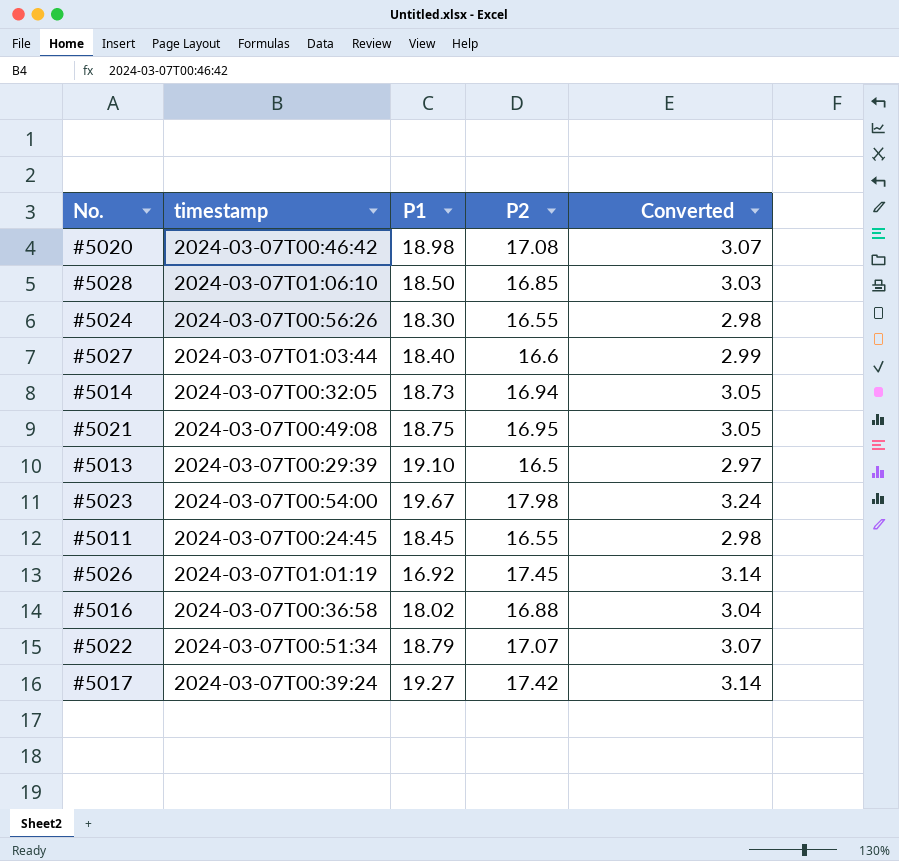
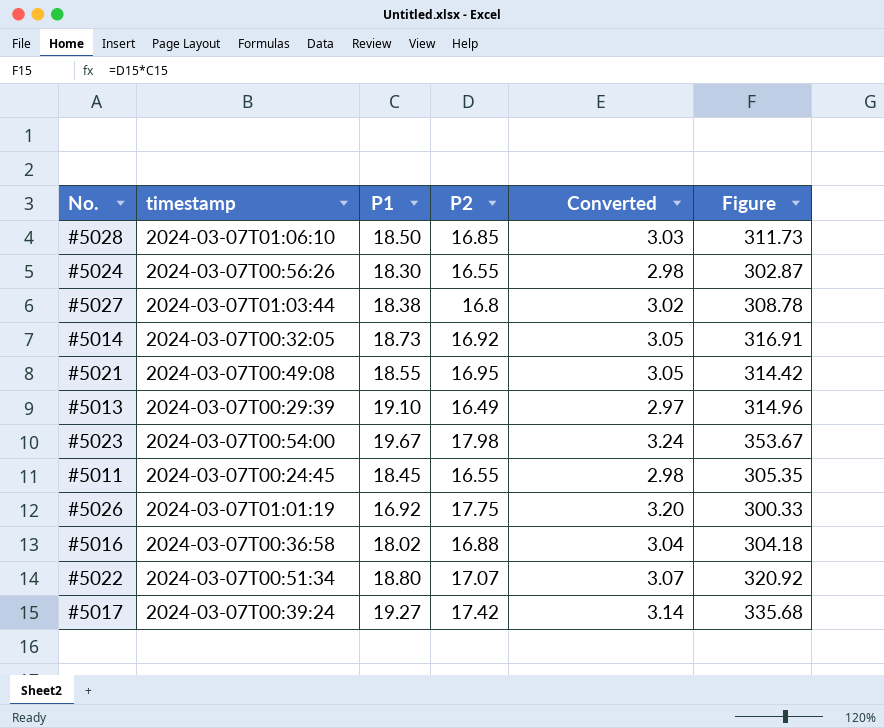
column Figure | formula: none -> [P1] * [P2]
row #5020: 2024-03-07T00:46:42 | 18.98 | 17.08 | 3.07 -> none
#5027 | P1: 18.40 -> 18.38
#5027 | P2: 16.6 -> 16.8
#5027 | Converted: 2.99 -> 3.02
#5014 | P2: 16.94 -> 16.92
#5021 | P1: 18.75 -> 18.55
#5013 | P2: 16.5 -> 16.49
#5026 | P2: 17.45 -> 17.75
#5026 | Converted: 3.14 -> 3.20
#5022 | P1: 18.79 -> 18.80

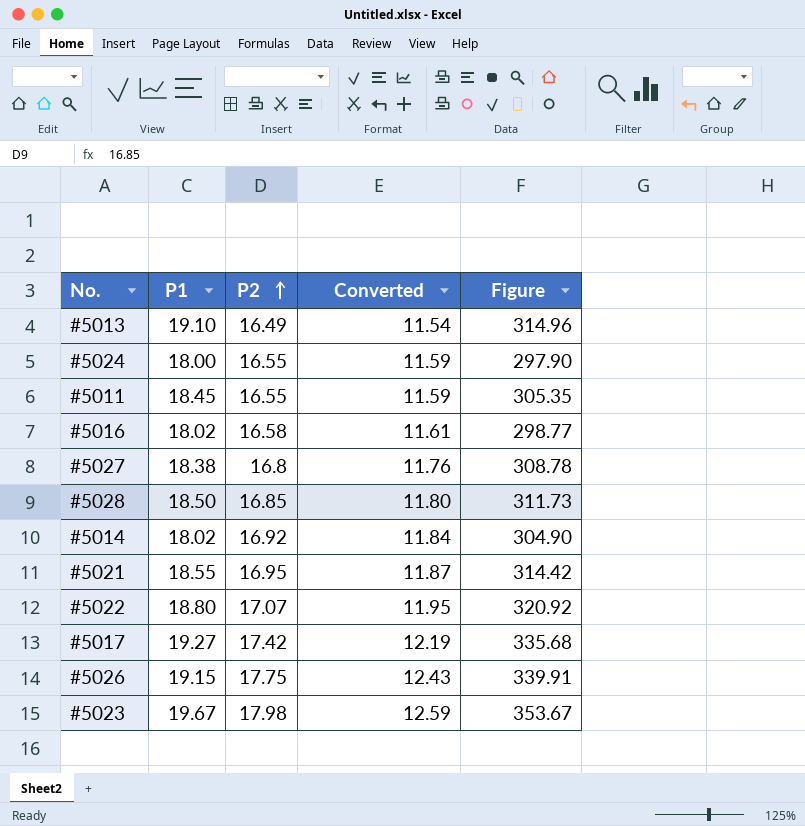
row order: none -> P2 ascending
column timestamp | position: 2 -> none
column Converted | formula: [P2] * 0.18 -> [P2] * 0.7
#5024 | P1: 18.30 -> 18.00
#5024 | Figure: 302.87 -> 297.90
#5016 | P2: 16.88 -> 16.58
#5016 | Figure: 304.18 -> 298.77
#5014 | P1: 18.73 -> 18.02
#5014 | Figure: 316.91 -> 304.90
#5026 | P1: 16.92 -> 19.15
#5026 | Figure: 300.33 -> 339.91

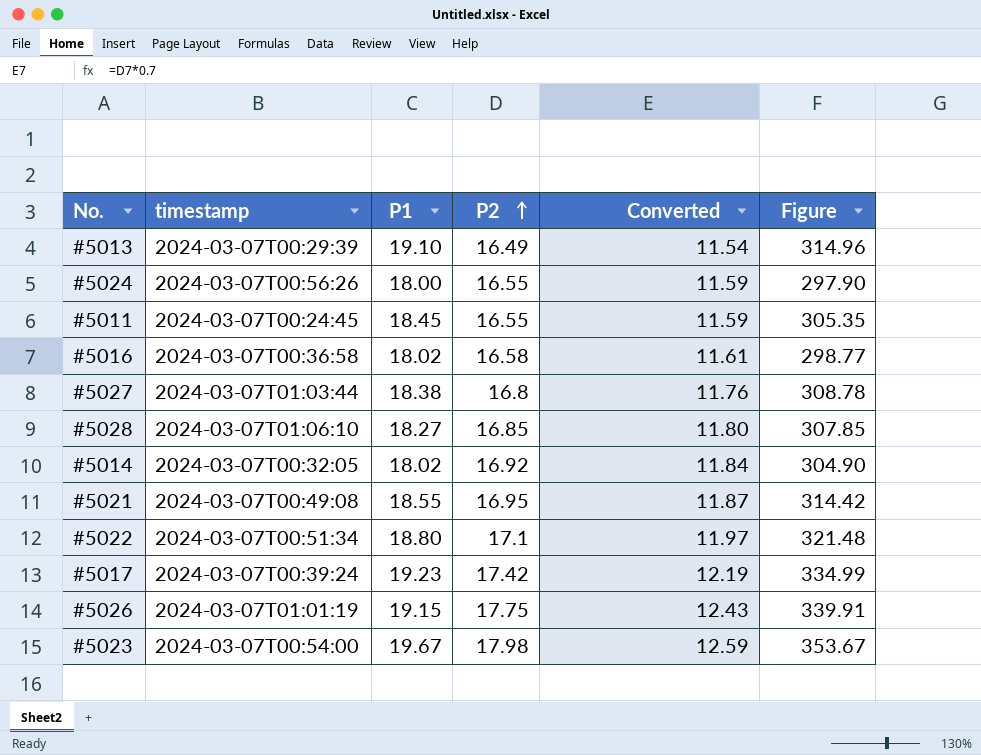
column timestamp | position: none -> 2
#5028 | P1: 18.50 -> 18.27
#5028 | Figure: 311.73 -> 307.85
#5022 | P2: 17.07 -> 17.1
#5022 | Converted: 11.95 -> 11.97
#5022 | Figure: 320.92 -> 321.48
#5017 | P1: 19.27 -> 19.23
#5017 | Figure: 335.68 -> 334.99

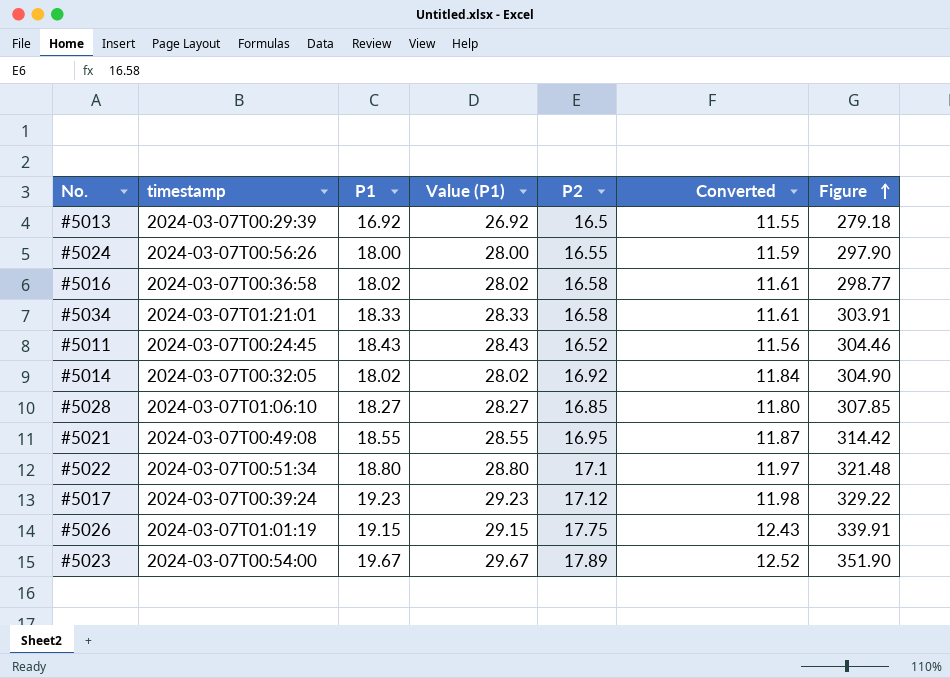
row order: P2 ascending -> Figure ascending
column Value (P1) | formula: none -> [P1] + 10
row #5027: 2024-03-07T01:03:44 | 18.38 | 16.8 | 11.76 | 308.78 -> none
#5013 | P1: 19.10 -> 16.92
#5013 | P2: 16.49 -> 16.5
#5013 | Converted: 11.54 -> 11.55
#5013 | Figure: 314.96 -> 279.18
row #5034: none -> 2024-03-07T01:21:01 | 18.33 | 28.33 | 16.58 | 11.61 | 303.91
#5011 | P1: 18.45 -> 18.43
#5011 | P2: 16.55 -> 16.52
#5011 | Converted: 11.59 -> 11.56
#5011 | Figure: 305.35 -> 304.46
#5017 | P2: 17.42 -> 17.12
#5017 | Converted: 12.19 -> 11.98
#5017 | Figure: 334.99 -> 329.22
#5023 | P2: 17.98 -> 17.89
#5023 | Converted: 12.59 -> 12.52
#5023 | Figure: 353.67 -> 351.90

